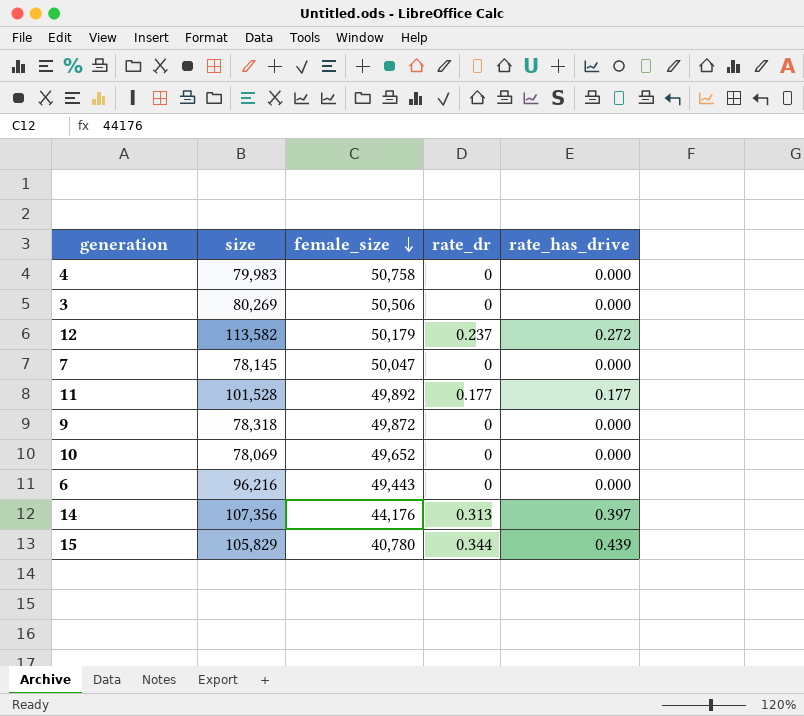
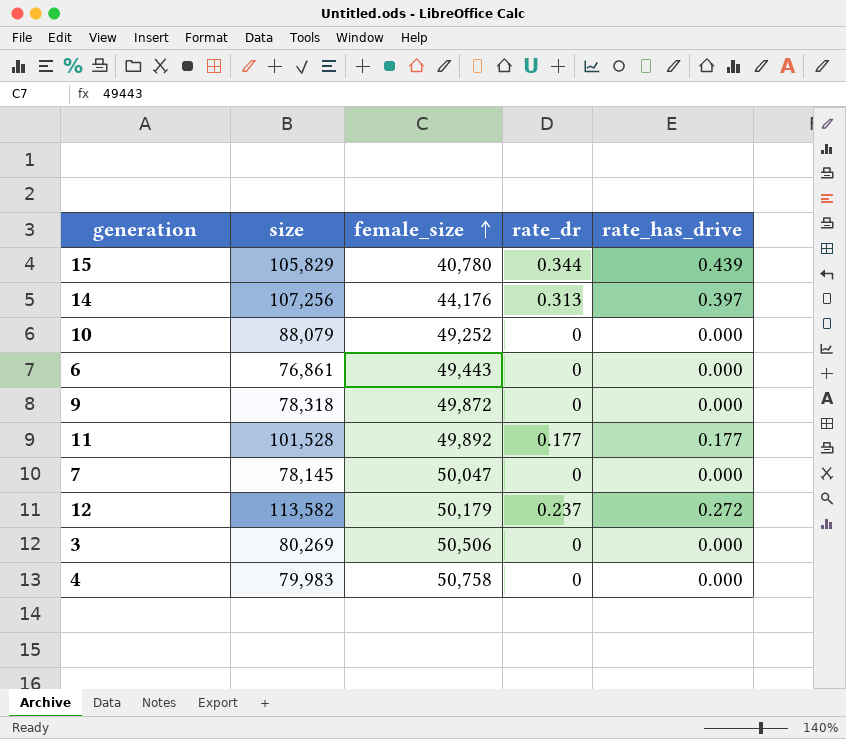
row order: female_size descending -> female_size ascending
14 | size: 107,356 -> 107,256
10 | size: 78,069 -> 88,079
10 | female_size: 49,652 -> 49,252
6 | size: 96,216 -> 76,861

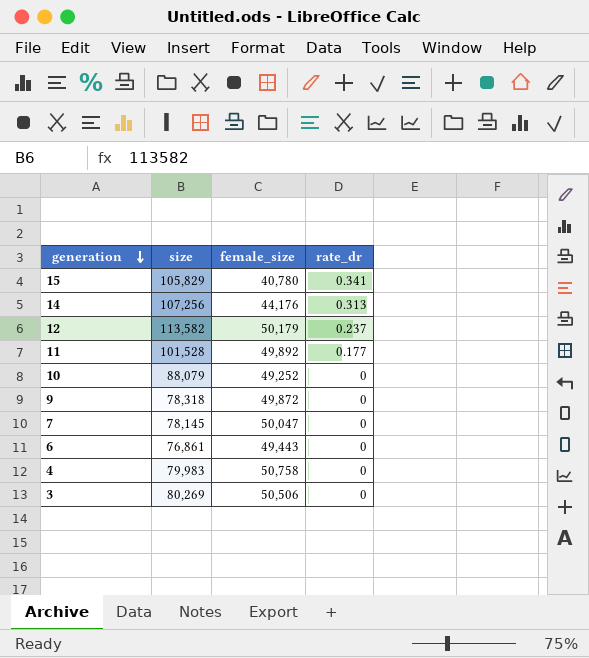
row order: female_size ascending -> generation descending
column rate_has_drive | position: 5 -> none
15 | rate_dr: 0.344 -> 0.341

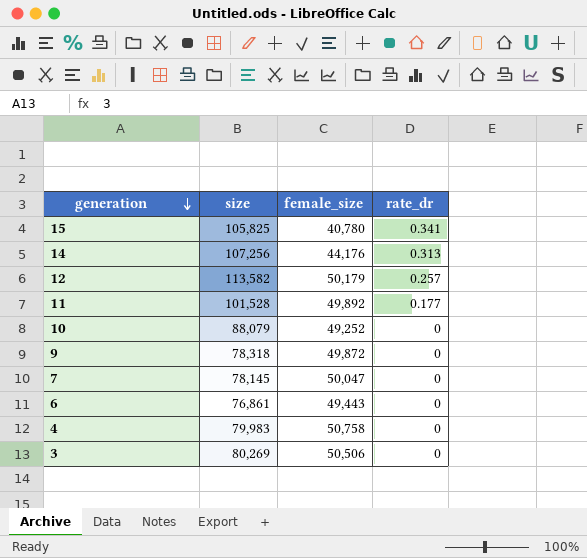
15 | size: 105,829 -> 105,825
12 | rate_dr: 0.237 -> 0.257

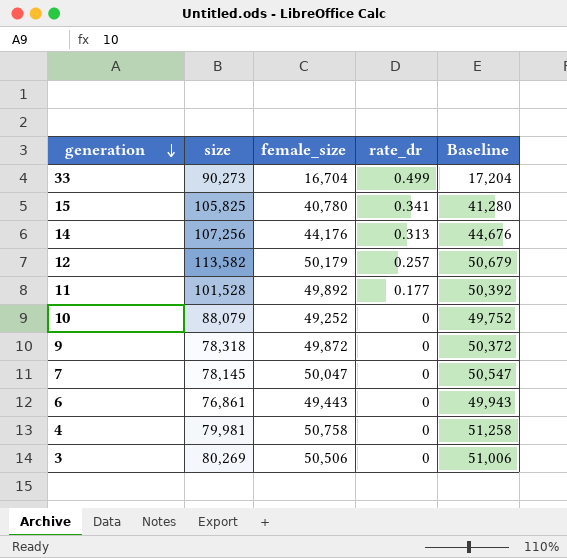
column Baseline | formula: none -> [female_size] + 500
row 33: none -> 90,273 | 16,704 | 0.499 | 17,204
4 | size: 79,983 -> 79,981

